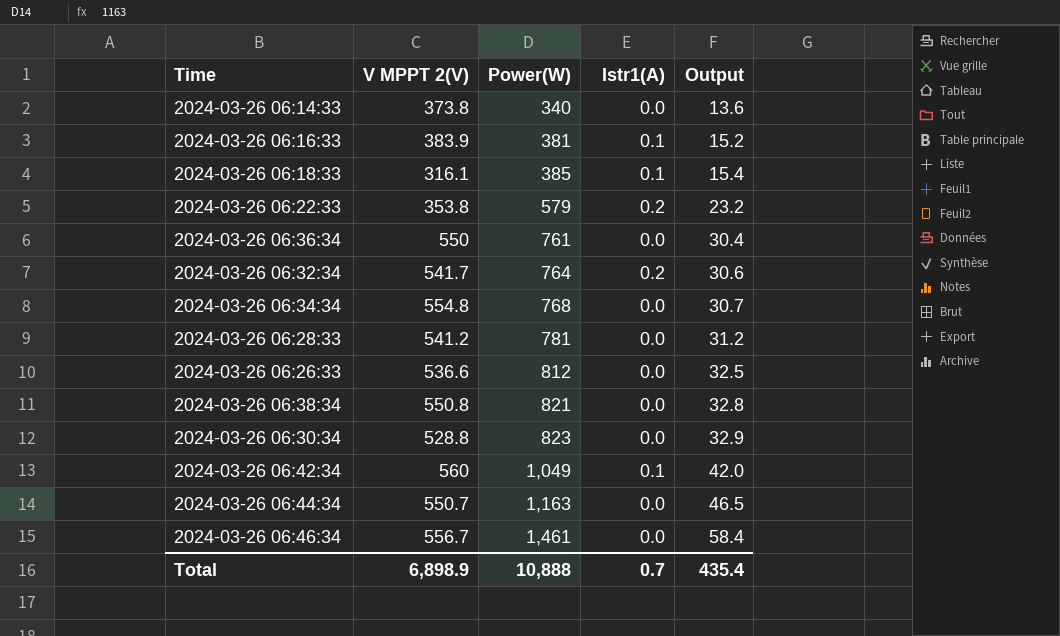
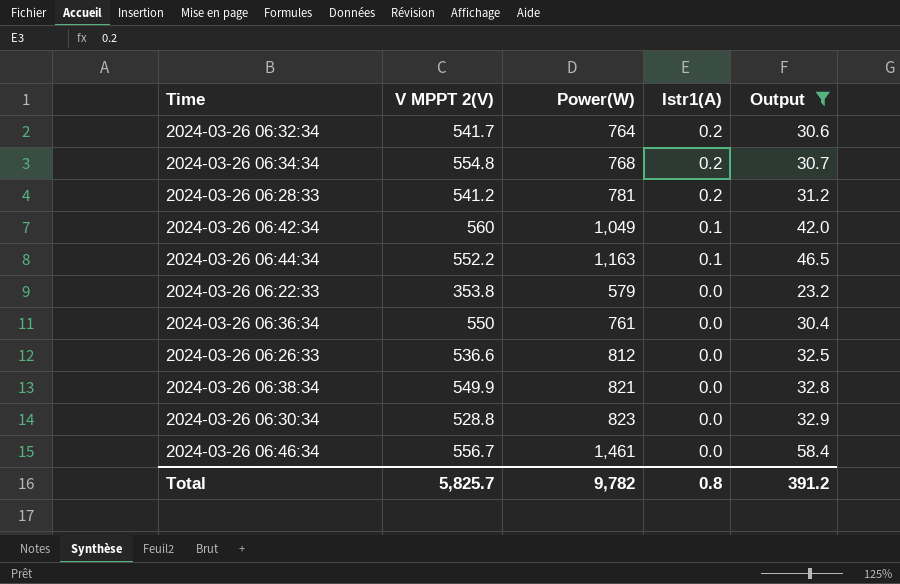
filter: none -> Output >= 23.2
row order: Power(W) ascending -> Istr1(A) descending
2024-03-26 06:34:34 | Istr1(A): 0.0 -> 0.2
2024-03-26 06:28:33 | Istr1(A): 0.0 -> 0.2
2024-03-26 06:44:34 | V MPPT 2(V): 550.7 -> 552.2
2024-03-26 06:44:34 | Istr1(A): 0.0 -> 0.1
2024-03-26 06:22:33 | Istr1(A): 0.2 -> 0.0
2024-03-26 06:38:34 | V MPPT 2(V): 550.8 -> 549.9
Total | V MPPT 2(V): 6,898.9 -> 5,825.7
Total | Power(W): 10,888 -> 9,782
Total | Istr1(A): 0.7 -> 0.8
Total | Output: 435.4 -> 391.2

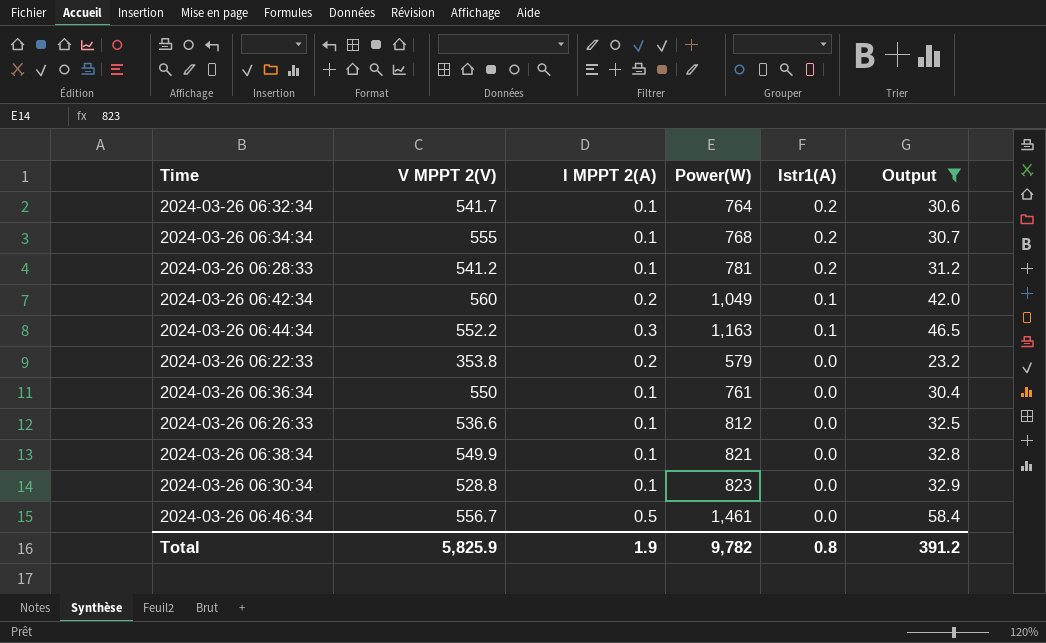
column I MPPT 2(A) | position: none -> 3
2024-03-26 06:34:34 | V MPPT 2(V): 554.8 -> 555
Total | V MPPT 2(V): 5,825.7 -> 5,825.9

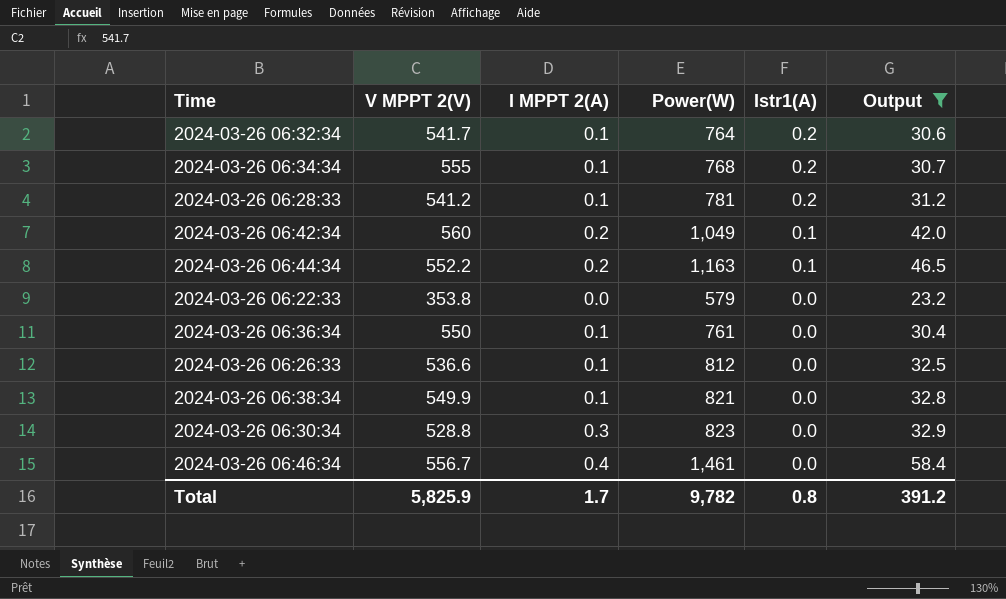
2024-03-26 06:44:34 | I MPPT 2(A): 0.3 -> 0.2
2024-03-26 06:22:33 | I MPPT 2(A): 0.2 -> 0.0
2024-03-26 06:30:34 | I MPPT 2(A): 0.1 -> 0.3
2024-03-26 06:46:34 | I MPPT 2(A): 0.5 -> 0.4
Total | I MPPT 2(A): 1.9 -> 1.7

